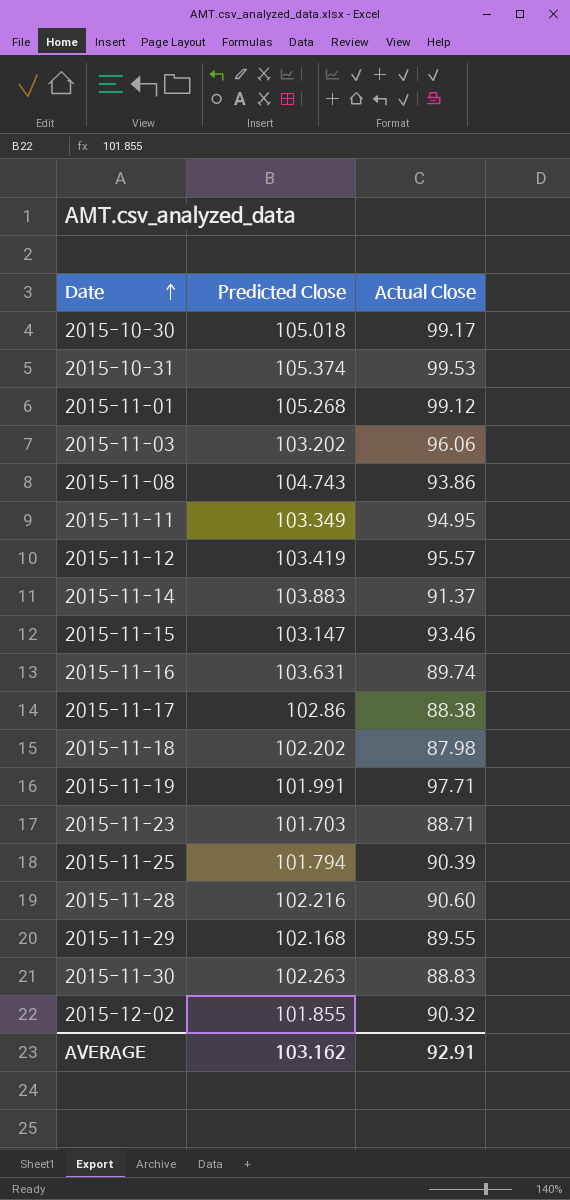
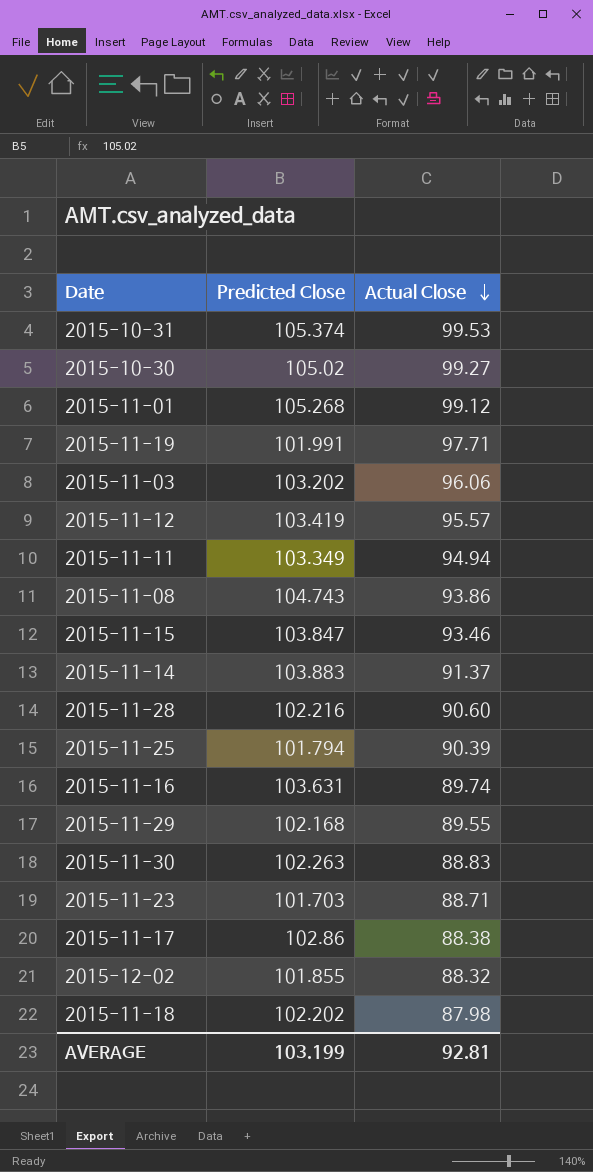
row order: Date ascending -> Actual Close descending
2015-10-30 | Predicted Close: 105.018 -> 105.02
2015-10-30 | Actual Close: 99.17 -> 99.27
2015-11-11 | Actual Close: 94.95 -> 94.94
2015-11-15 | Predicted Close: 103.147 -> 103.847
2015-12-02 | Actual Close: 90.32 -> 88.32
AVERAGE | Predicted Close: 103.162 -> 103.199
AVERAGE | Actual Close: 92.91 -> 92.81

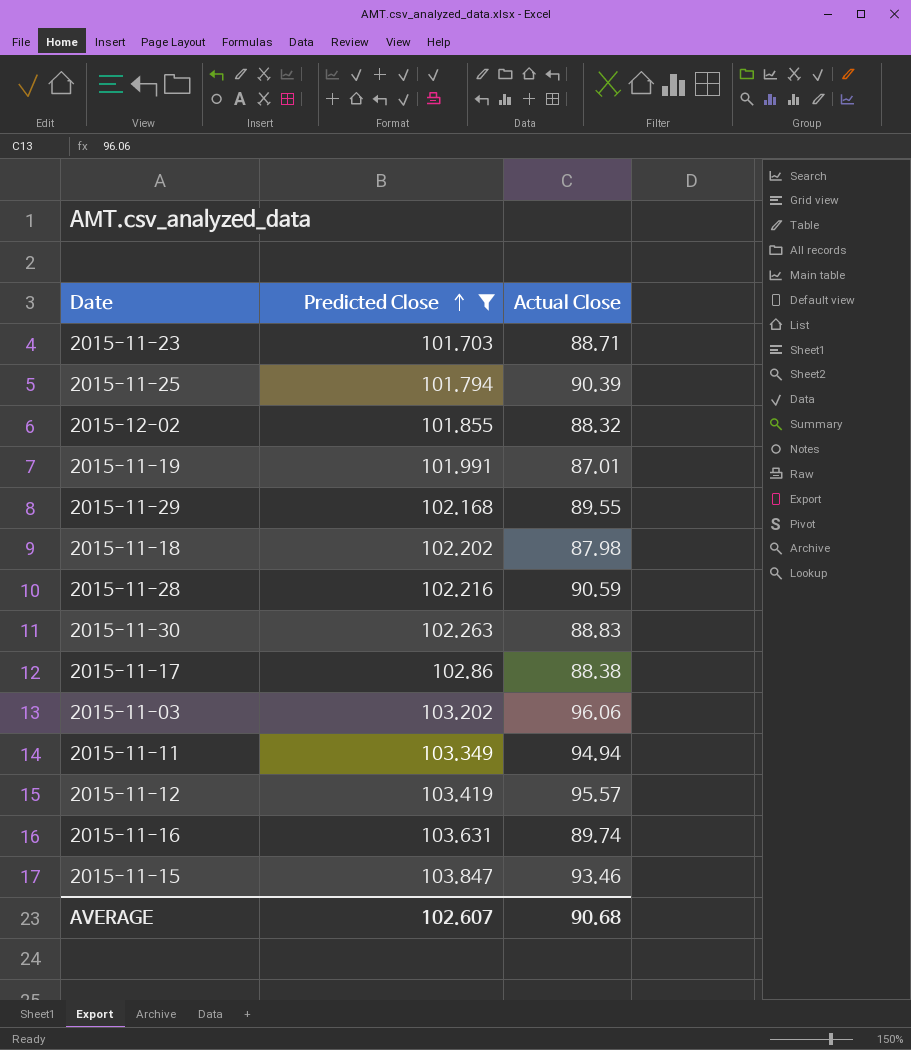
filter: none -> Predicted Close <= 103.847
row order: Actual Close descending -> Predicted Close ascending
2015-11-19 | Actual Close: 97.71 -> 87.01
2015-11-28 | Actual Close: 90.60 -> 90.59
AVERAGE | Predicted Close: 103.199 -> 102.607
AVERAGE | Actual Close: 92.81 -> 90.68

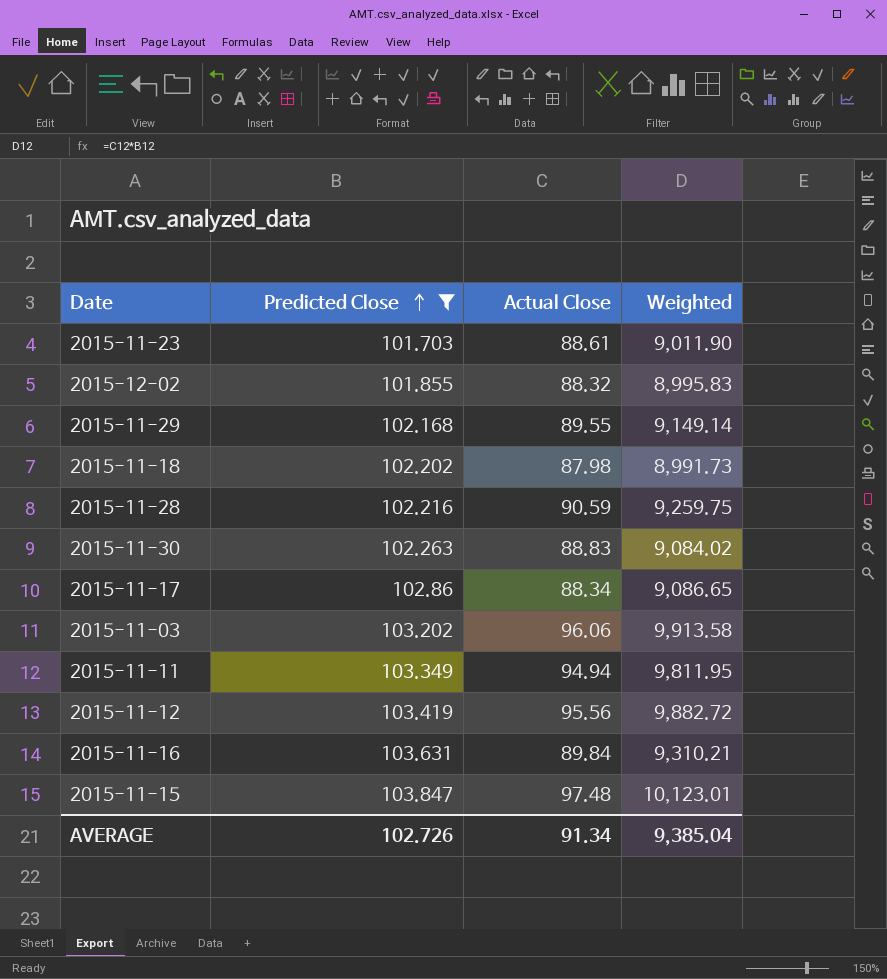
column Weighted | formula: none -> [Predicted Close] * [Actual Close]
row 2015-11-25: 101.794 | 90.39 -> none
row 2015-11-19: 101.991 | 87.01 -> none
2015-11-23 | Actual Close: 88.71 -> 88.61
2015-11-17 | Actual Close: 88.38 -> 88.34
2015-11-12 | Actual Close: 95.57 -> 95.56
2015-11-16 | Actual Close: 89.74 -> 89.84
2015-11-15 | Actual Close: 93.46 -> 97.48
AVERAGE | Predicted Close: 102.607 -> 102.726
AVERAGE | Actual Close: 90.68 -> 91.34

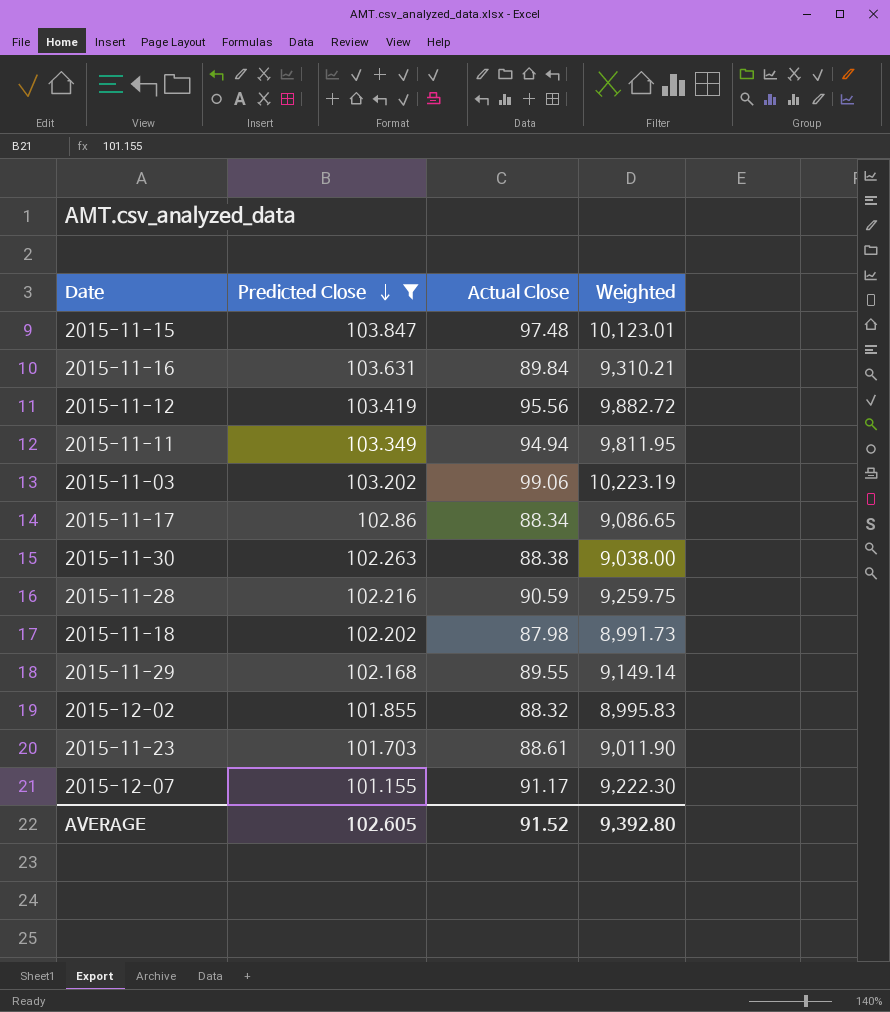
row order: Predicted Close ascending -> Predicted Close descending
2015-11-03 | Actual Close: 96.06 -> 99.06
2015-11-03 | Weighted: 9,913.58 -> 10,223.19
2015-11-30 | Actual Close: 88.83 -> 88.38
2015-11-30 | Weighted: 9,084.02 -> 9,038.00
row 2015-12-07: none -> 101.155 | 91.17 | 9,222.30
AVERAGE | Predicted Close: 102.726 -> 102.605
AVERAGE | Actual Close: 91.34 -> 91.52
AVERAGE | Weighted: 9,385.04 -> 9,392.80

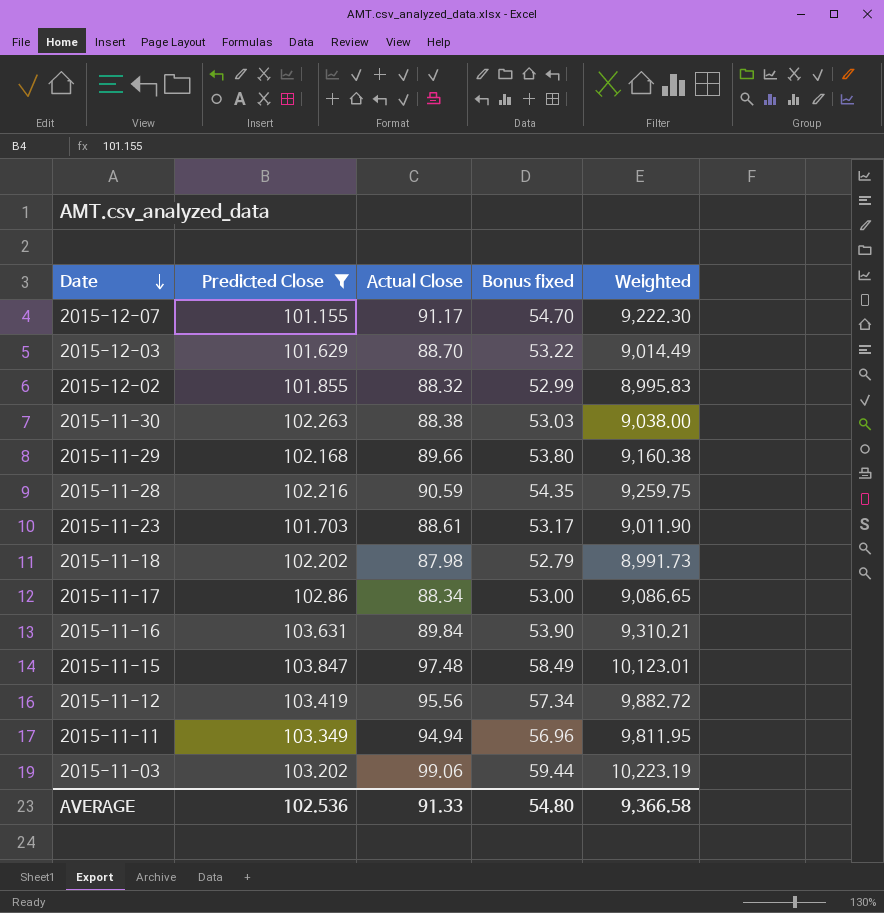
row order: Predicted Close descending -> Date descending
column Bonus fixed | formula: none -> [Actual Close] * 0.6
row 2015-12-03: none -> 101.629 | 88.70 | 53.22 | 9,014.49
2015-11-29 | Actual Close: 89.55 -> 89.66
2015-11-29 | Weighted: 9,149.14 -> 9,160.38
AVERAGE | Predicted Close: 102.605 -> 102.536
AVERAGE | Actual Close: 91.52 -> 91.33
AVERAGE | Weighted: 9,392.80 -> 9,366.58

